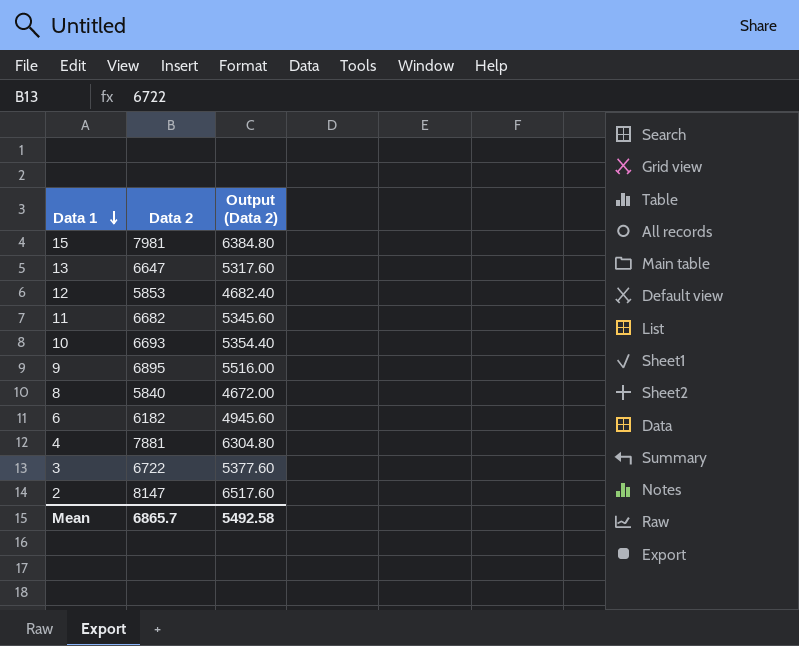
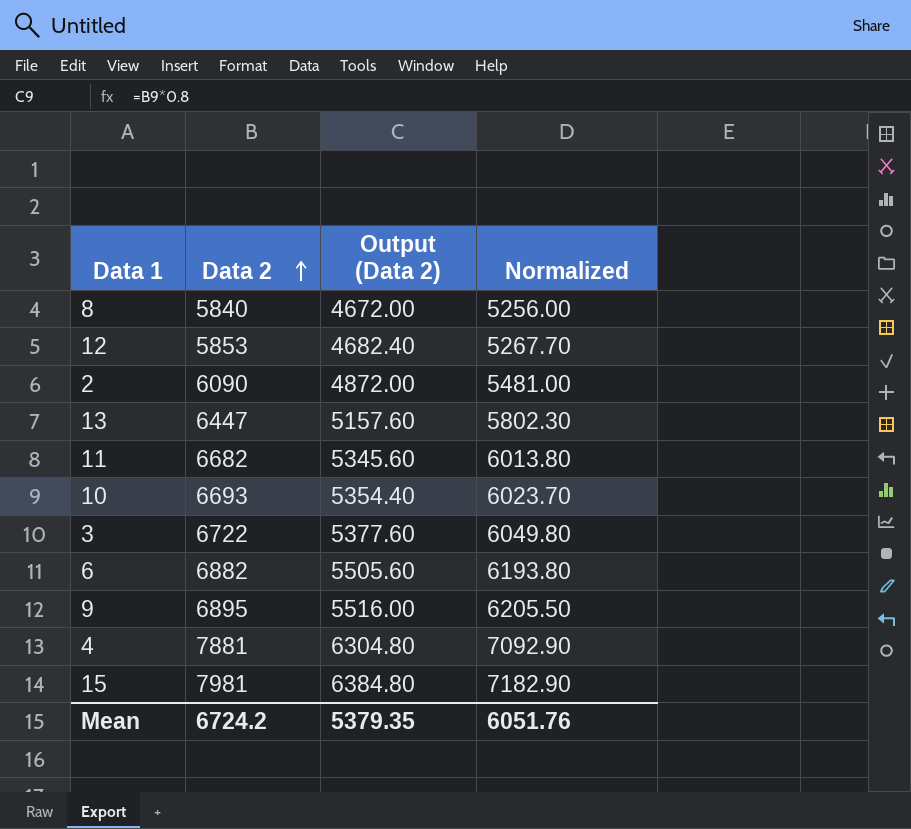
row order: Data 1 descending -> Data 2 ascending
column Normalized | formula: none -> [Data 2] * 0.9
2 | Data 2: 8147 -> 6090
2 | Output (Data 2): 6517.60 -> 4872.00
13 | Data 2: 6647 -> 6447
13 | Output (Data 2): 5317.60 -> 5157.60
6 | Data 2: 6182 -> 6882
6 | Output (Data 2): 4945.60 -> 5505.60
Mean | Data 2: 6865.7 -> 6724.2
Mean | Output (Data 2): 5492.58 -> 5379.35

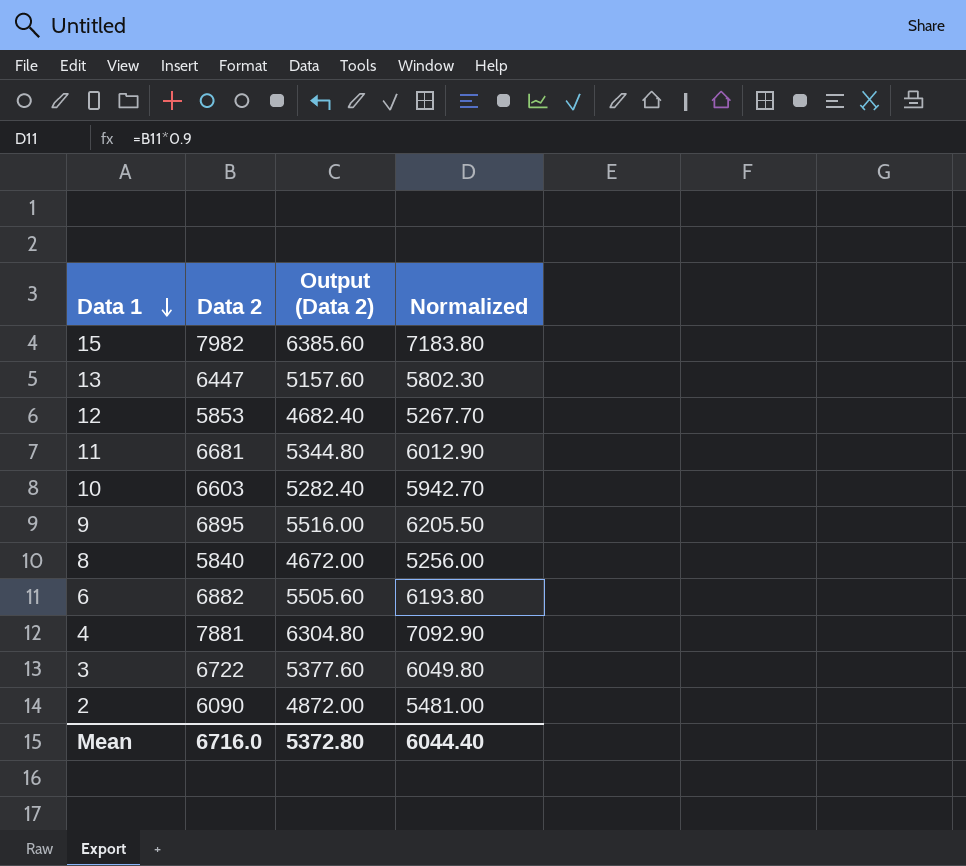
row order: Data 2 ascending -> Data 1 descending
15 | Data 2: 7981 -> 7982
15 | Output (Data 2): 6384.80 -> 6385.60
15 | Normalized: 7182.90 -> 7183.80
11 | Data 2: 6682 -> 6681
11 | Output (Data 2): 5345.60 -> 5344.80
11 | Normalized: 6013.80 -> 6012.90
10 | Data 2: 6693 -> 6603
10 | Output (Data 2): 5354.40 -> 5282.40
10 | Normalized: 6023.70 -> 5942.70
Mean | Data 2: 6724.2 -> 6716.0
Mean | Output (Data 2): 5379.35 -> 5372.80
Mean | Normalized: 6051.76 -> 6044.40

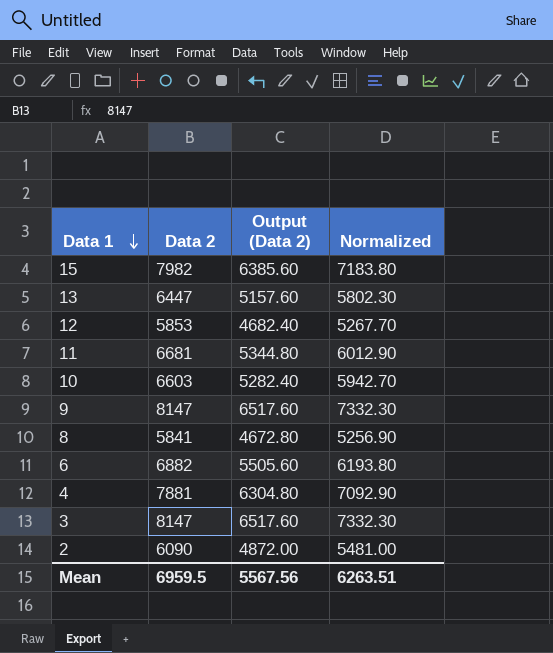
9 | Data 2: 6895 -> 8147
9 | Output (Data 2): 5516.00 -> 6517.60
9 | Normalized: 6205.50 -> 7332.30
8 | Data 2: 5840 -> 5841
8 | Output (Data 2): 4672.00 -> 4672.80
8 | Normalized: 5256.00 -> 5256.90
3 | Data 2: 6722 -> 8147
3 | Output (Data 2): 5377.60 -> 6517.60
3 | Normalized: 6049.80 -> 7332.30
Mean | Data 2: 6716.0 -> 6959.5
Mean | Output (Data 2): 5372.80 -> 5567.56
Mean | Normalized: 6044.40 -> 6263.51

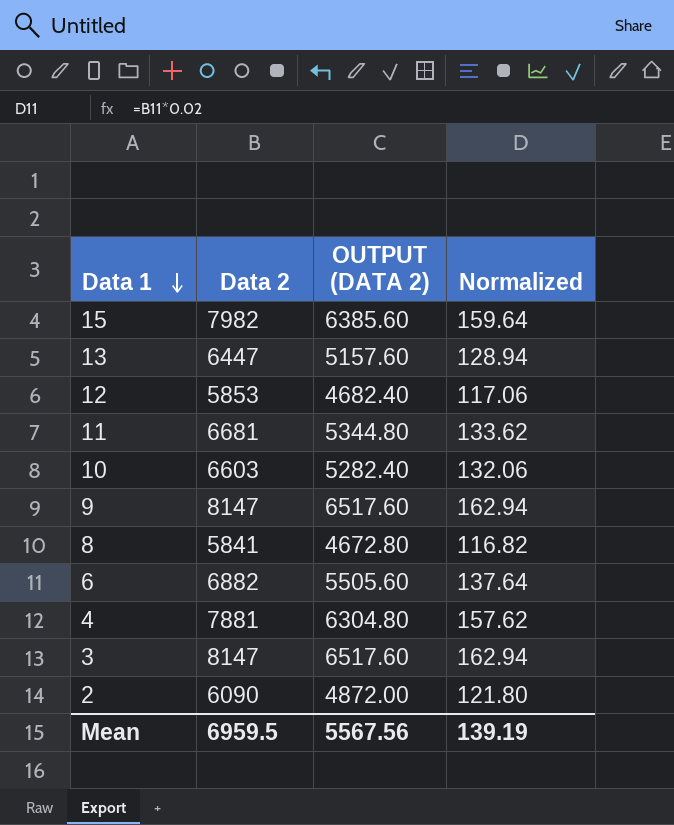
column name: Output (Data 2) -> OUTPUT (DATA 2)
column Normalized | formula: [Data 2] * 0.9 -> [Data 2] * 0.02
Mean | Normalized: 6263.51 -> 139.19

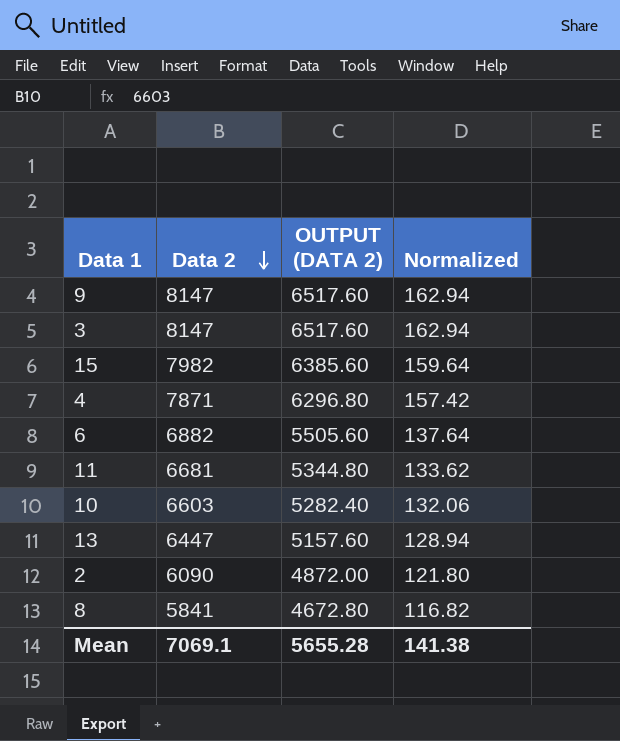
row order: Data 1 descending -> Data 2 descending
row 12: 5853 | 4682.40 | 117.06 -> none
4 | Data 2: 7881 -> 7871
4 | OUTPUT (DATA 2): 6304.80 -> 6296.80
4 | Normalized: 157.62 -> 157.42
Mean | Data 2: 6959.5 -> 7069.1
Mean | OUTPUT (DATA 2): 5567.56 -> 5655.28
Mean | Normalized: 139.19 -> 141.38

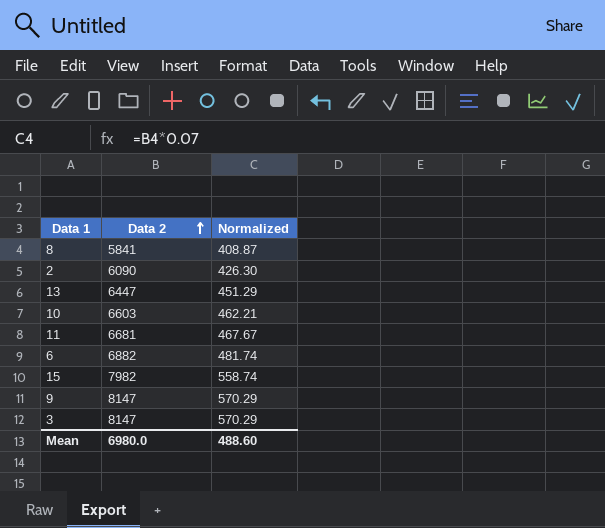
row order: Data 2 descending -> Data 2 ascending
column OUTPUT (DATA 2) | formula: [Data 2] * 0.8 -> none
column Normalized | formula: [Data 2] * 0.02 -> [Data 2] * 0.07
row 4: 7871 | 6296.80 | 157.42 -> none
Mean | Data 2: 7069.1 -> 6980.0
Mean | Normalized: 141.38 -> 488.60

